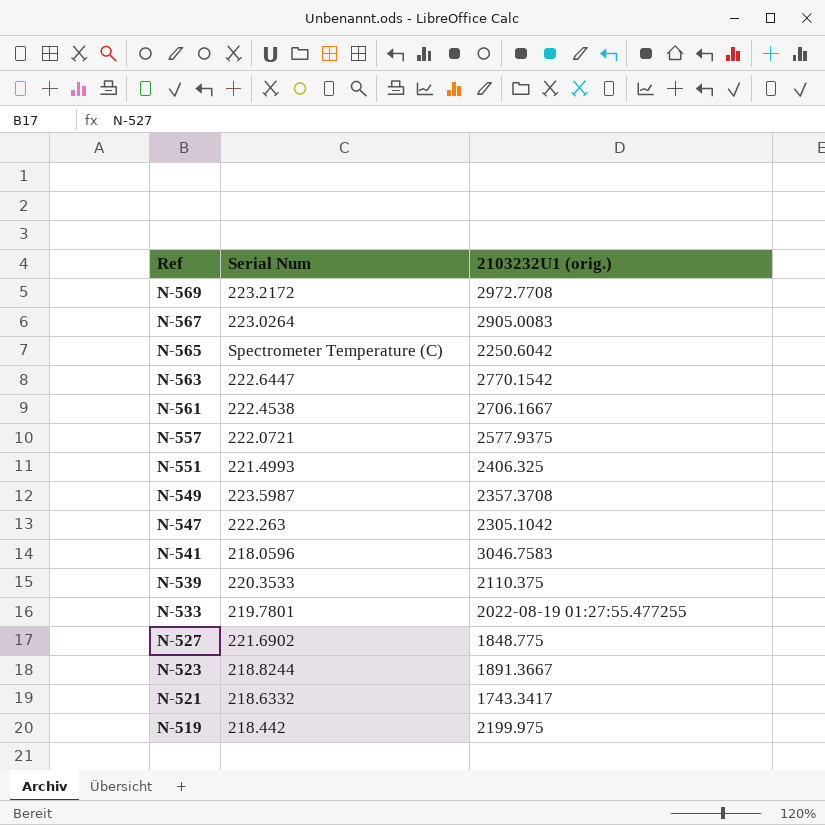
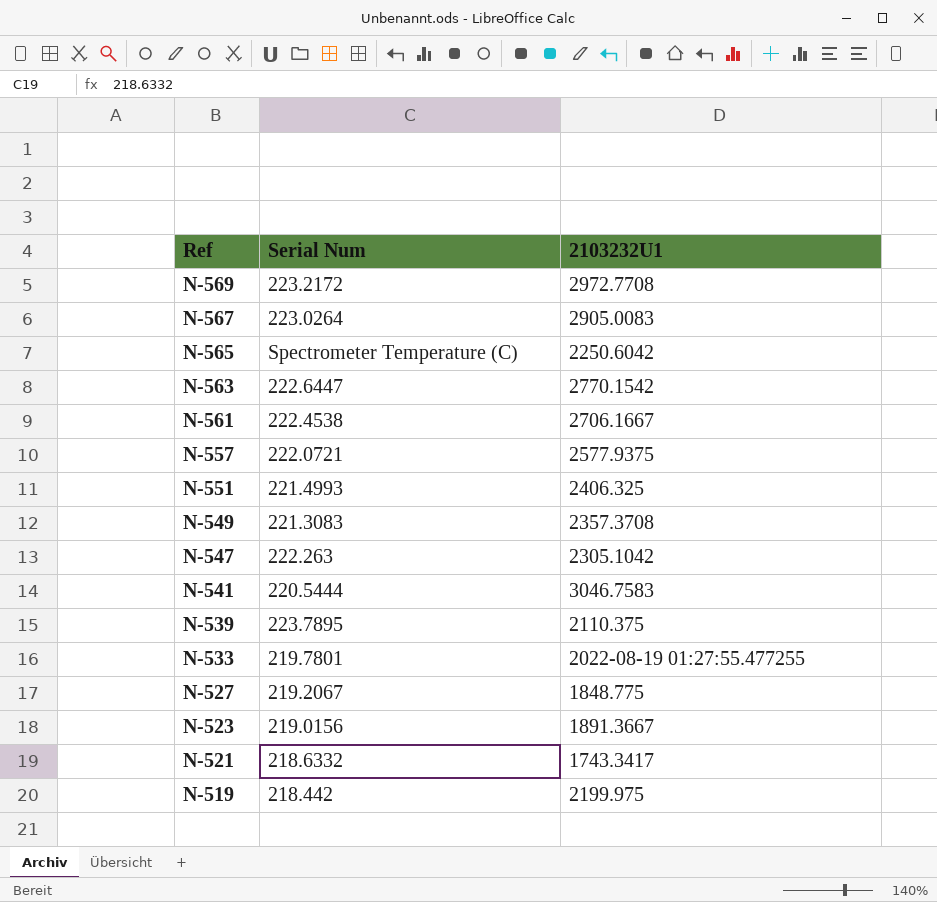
column name: 2103232U1 (orig.) -> 2103232U1
N-549 | Serial Num: 223.5987 -> 221.3083
N-541 | Serial Num: 218.0596 -> 220.5444
N-539 | Serial Num: 220.3533 -> 223.7895
N-527 | Serial Num: 221.6902 -> 219.2067
N-523 | Serial Num: 218.8244 -> 219.0156

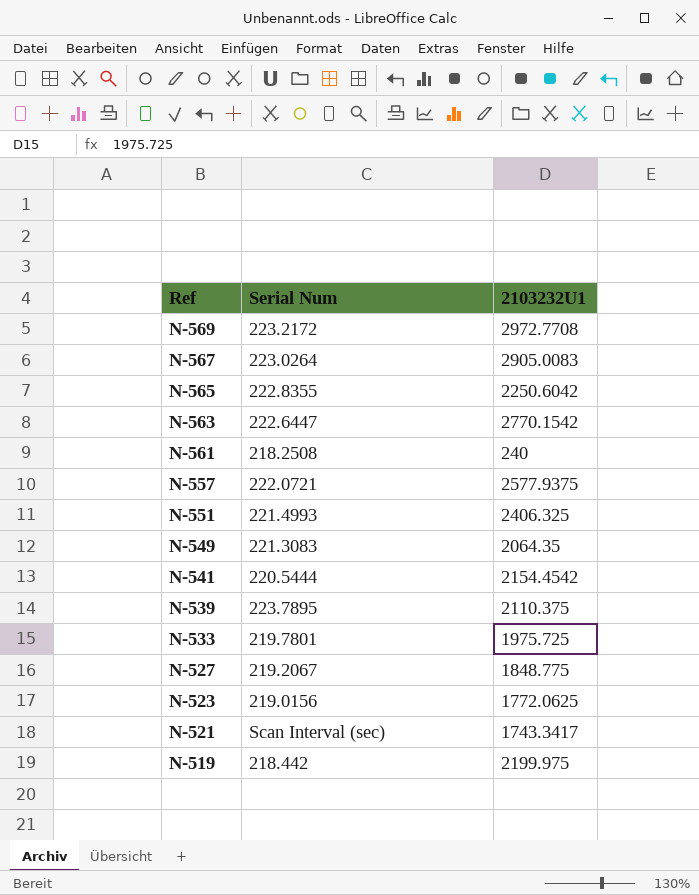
row N-547: 222.263 | 2305.1042 -> none
N-565 | Serial Num: Spectrometer Temperature (C) -> 222.8355
N-561 | Serial Num: 222.4538 -> 218.2508
N-561 | 2103232U1: 2706.1667 -> 240
N-549 | 2103232U1: 2357.3708 -> 2064.35
N-541 | 2103232U1: 3046.7583 -> 2154.4542
N-533 | 2103232U1: 2022-08-19 01:27:55.477255 -> 1975.725
N-523 | 2103232U1: 1891.3667 -> 1772.0625
N-521 | Serial Num: 218.6332 -> Scan Interval (sec)

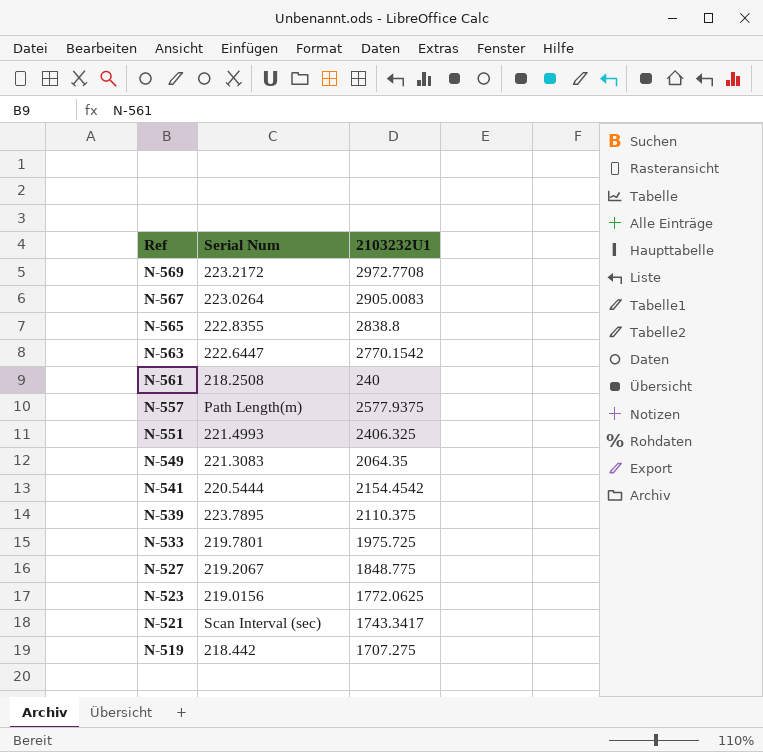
N-565 | 2103232U1: 2250.6042 -> 2838.8
N-557 | Serial Num: 222.0721 -> Path Length(m)
N-519 | 2103232U1: 2199.975 -> 1707.275

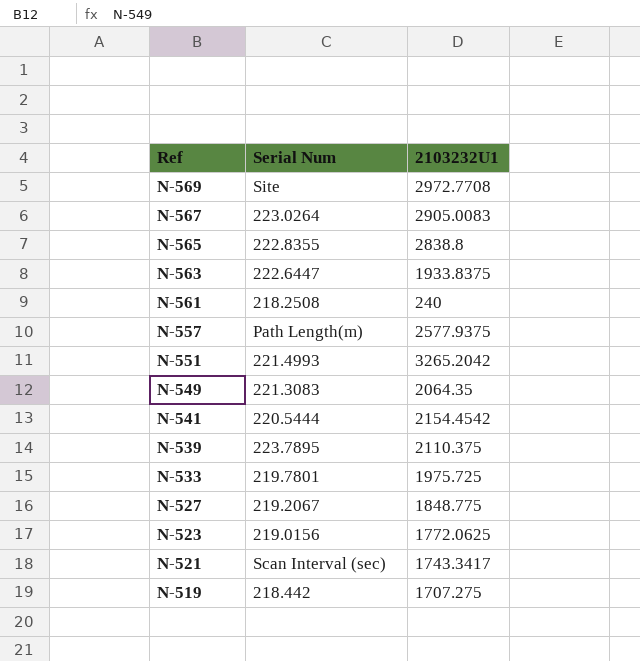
N-569 | Serial Num: 223.2172 -> Site
N-563 | 2103232U1: 2770.1542 -> 1933.8375
N-551 | 2103232U1: 2406.325 -> 3265.2042

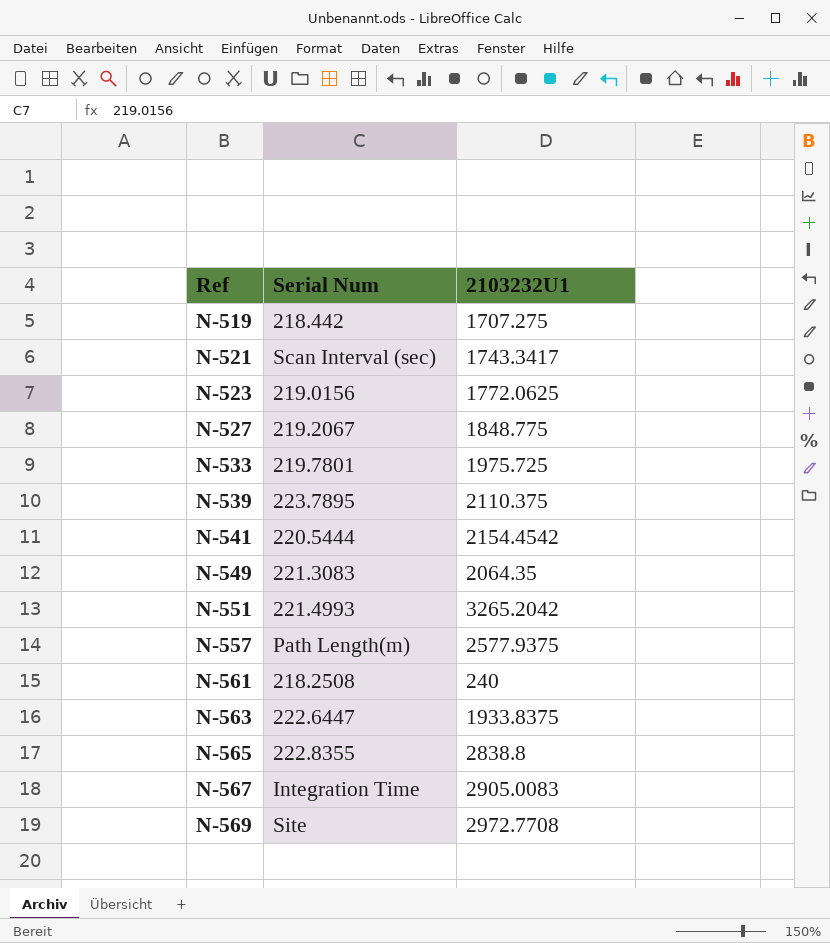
row order: Ref descending -> Ref ascending
N-567 | Serial Num: 223.0264 -> Integration Time

